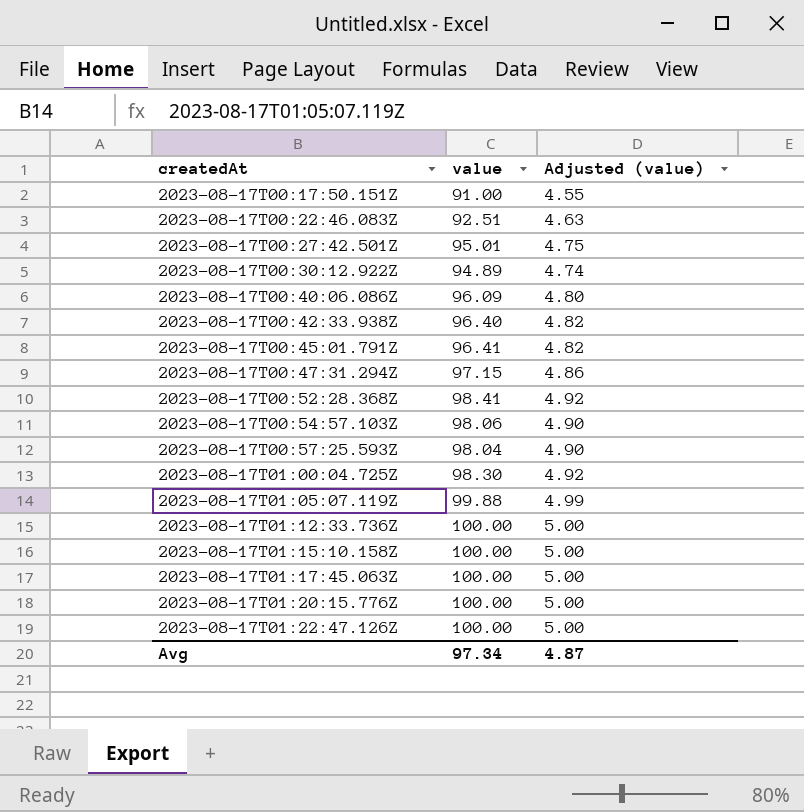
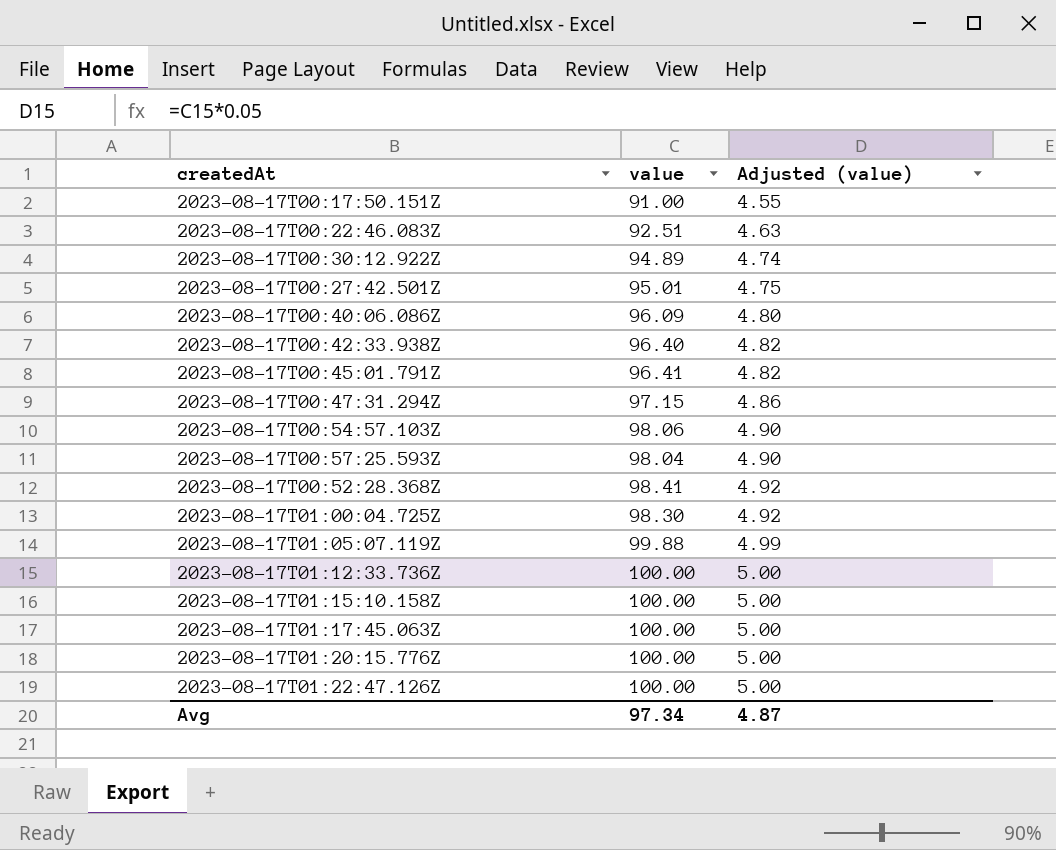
row order: createdAt ascending -> Adjusted (value) ascending

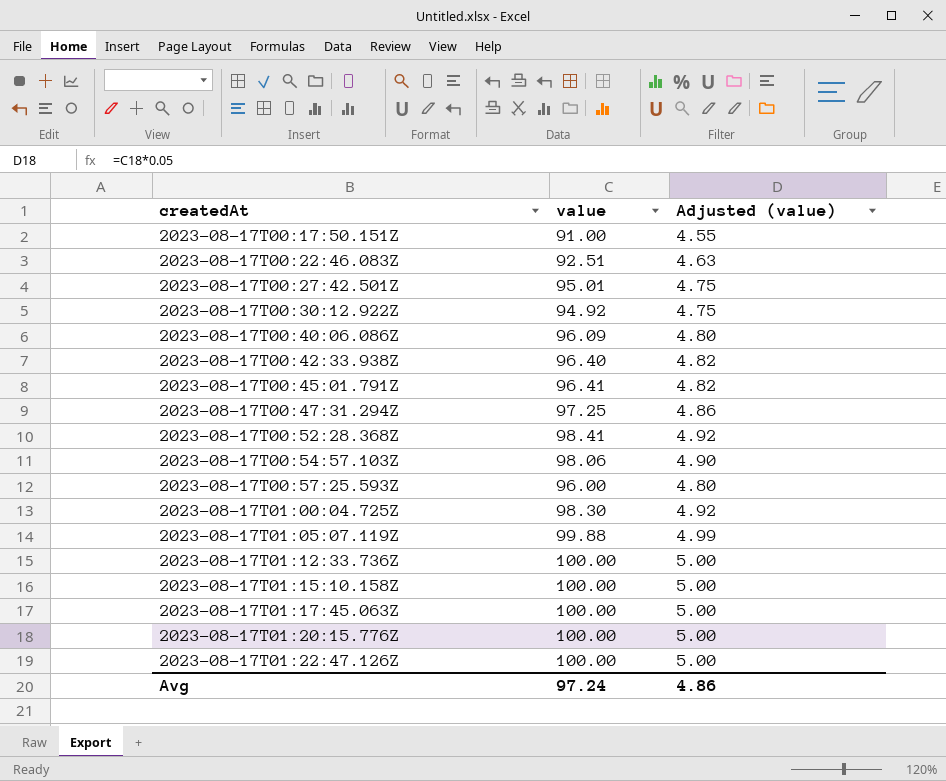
row order: Adjusted (value) ascending -> createdAt ascending
2023-08-17T00:30:12.922Z | value: 94.89 -> 94.92
2023-08-17T00:30:12.922Z | Adjusted (value): 4.74 -> 4.75
2023-08-17T00:47:31.294Z | value: 97.15 -> 97.25
2023-08-17T00:57:25.593Z | value: 98.04 -> 96.00
2023-08-17T00:57:25.593Z | Adjusted (value): 4.90 -> 4.80
Avg | value: 97.34 -> 97.24
Avg | Adjusted (value): 4.87 -> 4.86

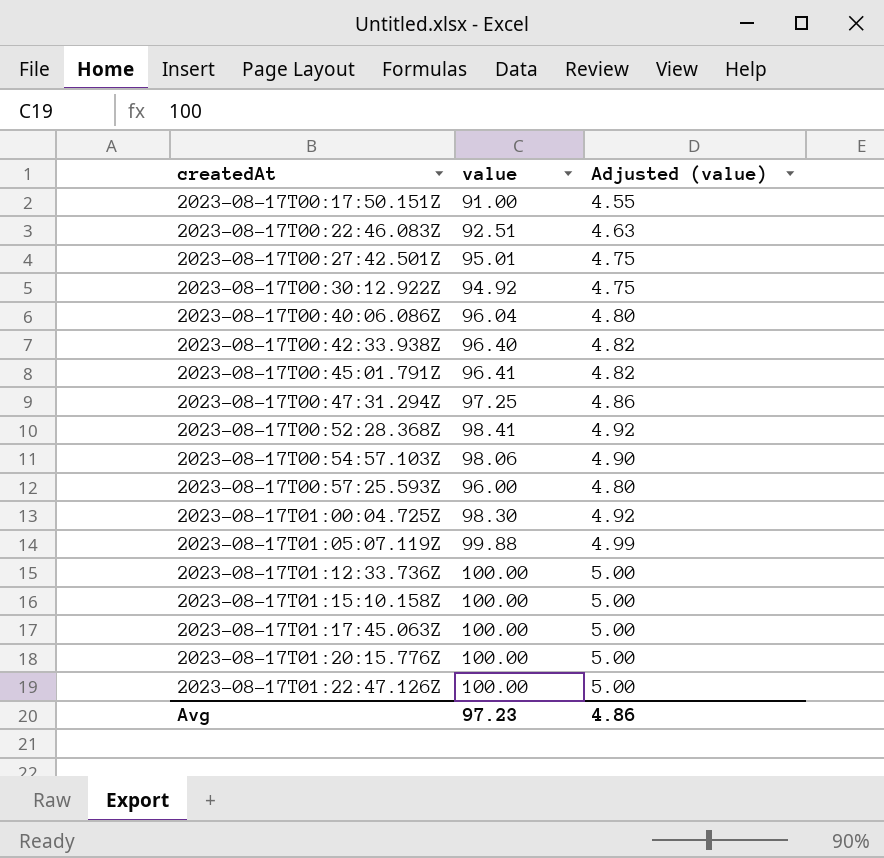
2023-08-17T00:40:06.086Z | value: 96.09 -> 96.04
Avg | value: 97.24 -> 97.23

